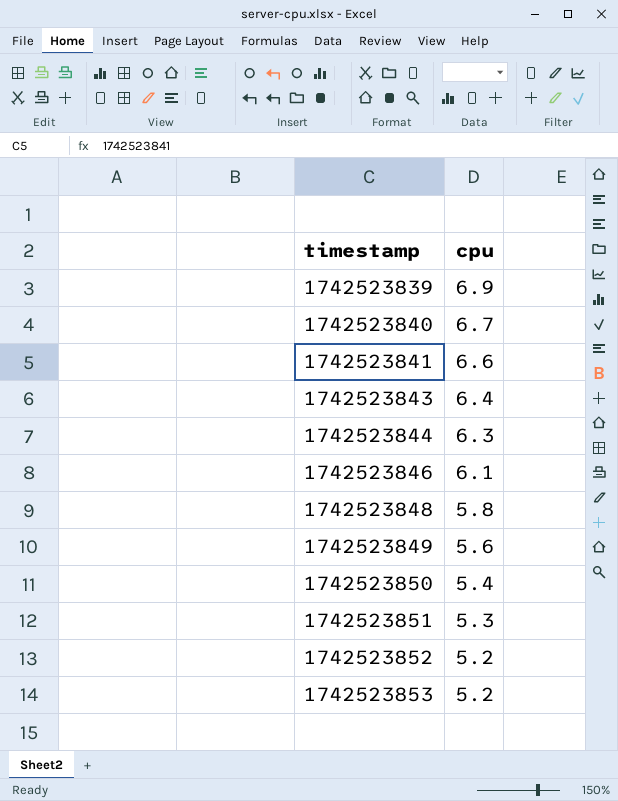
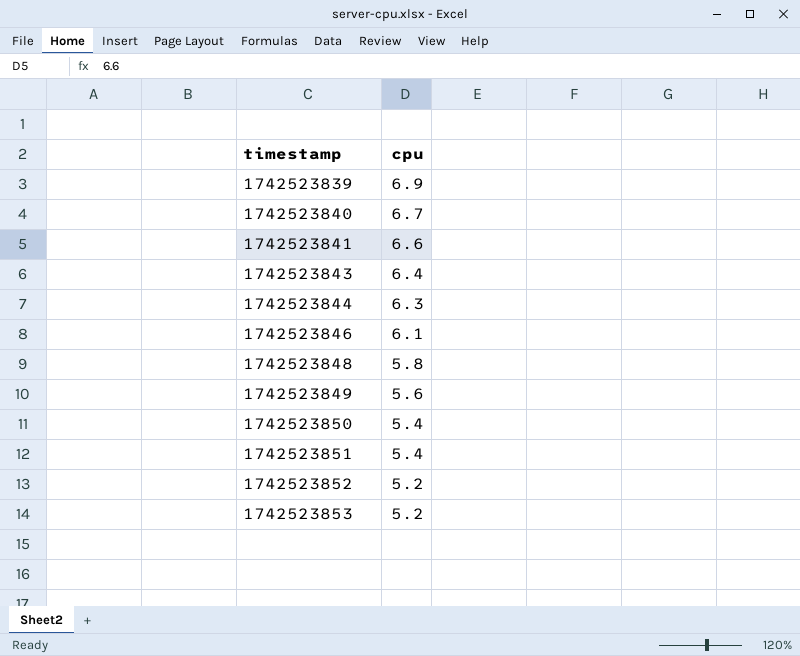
1742523851 | cpu: 5.3 -> 5.4

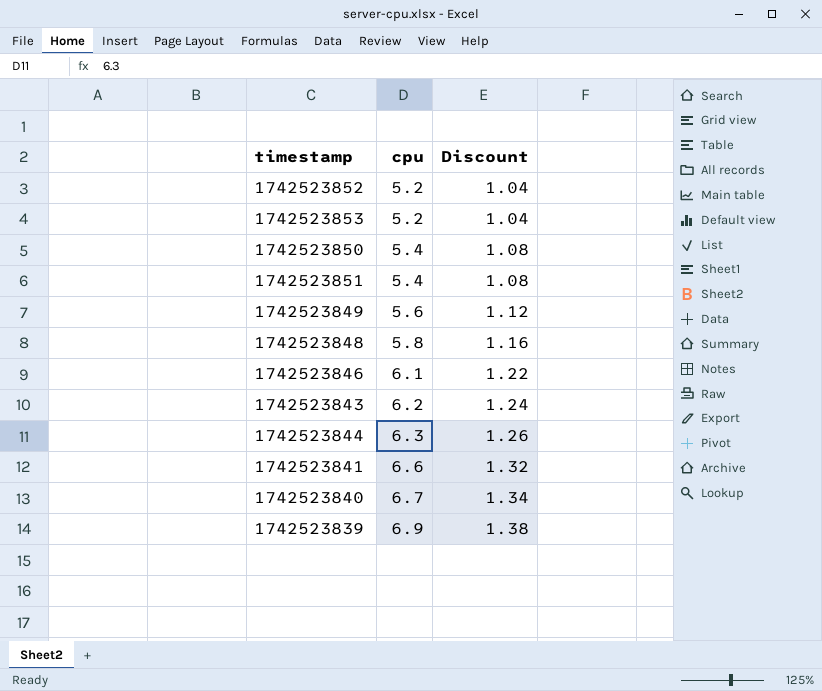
row order: timestamp ascending -> cpu ascending
column Discount | formula: none -> [cpu] * 0.2
1742523843 | cpu: 6.4 -> 6.2

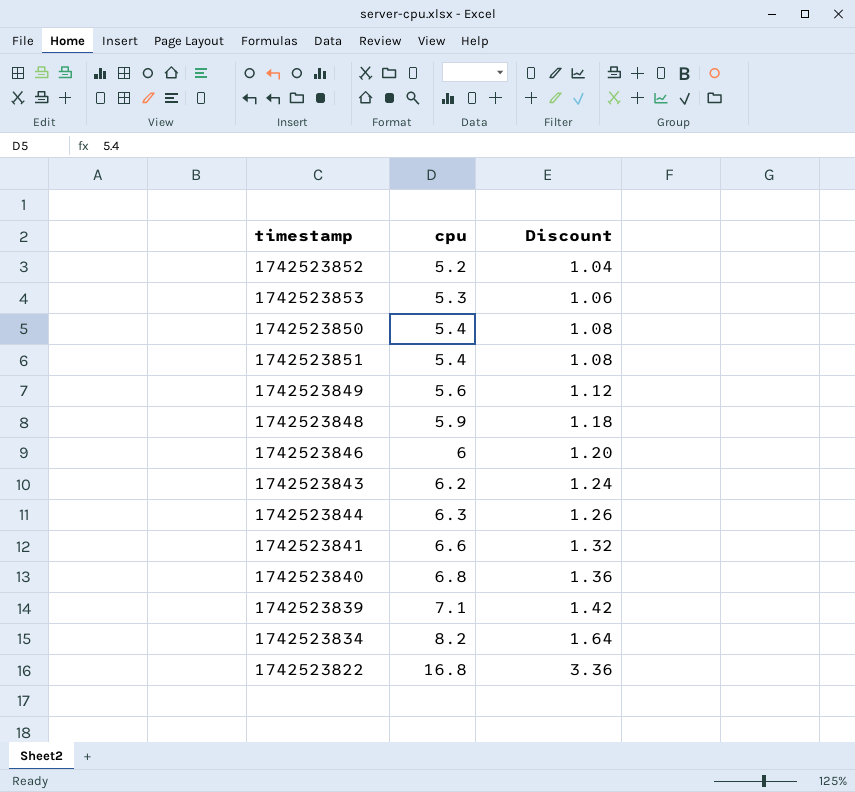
1742523853 | cpu: 5.2 -> 5.3
1742523853 | Discount: 1.04 -> 1.06
1742523848 | cpu: 5.8 -> 5.9
1742523848 | Discount: 1.16 -> 1.18
1742523846 | cpu: 6.1 -> 6
1742523846 | Discount: 1.22 -> 1.20
1742523840 | cpu: 6.7 -> 6.8
1742523840 | Discount: 1.34 -> 1.36
1742523839 | cpu: 6.9 -> 7.1
1742523839 | Discount: 1.38 -> 1.42
row 1742523834: none -> 8.2 | 1.64
row 1742523822: none -> 16.8 | 3.36

